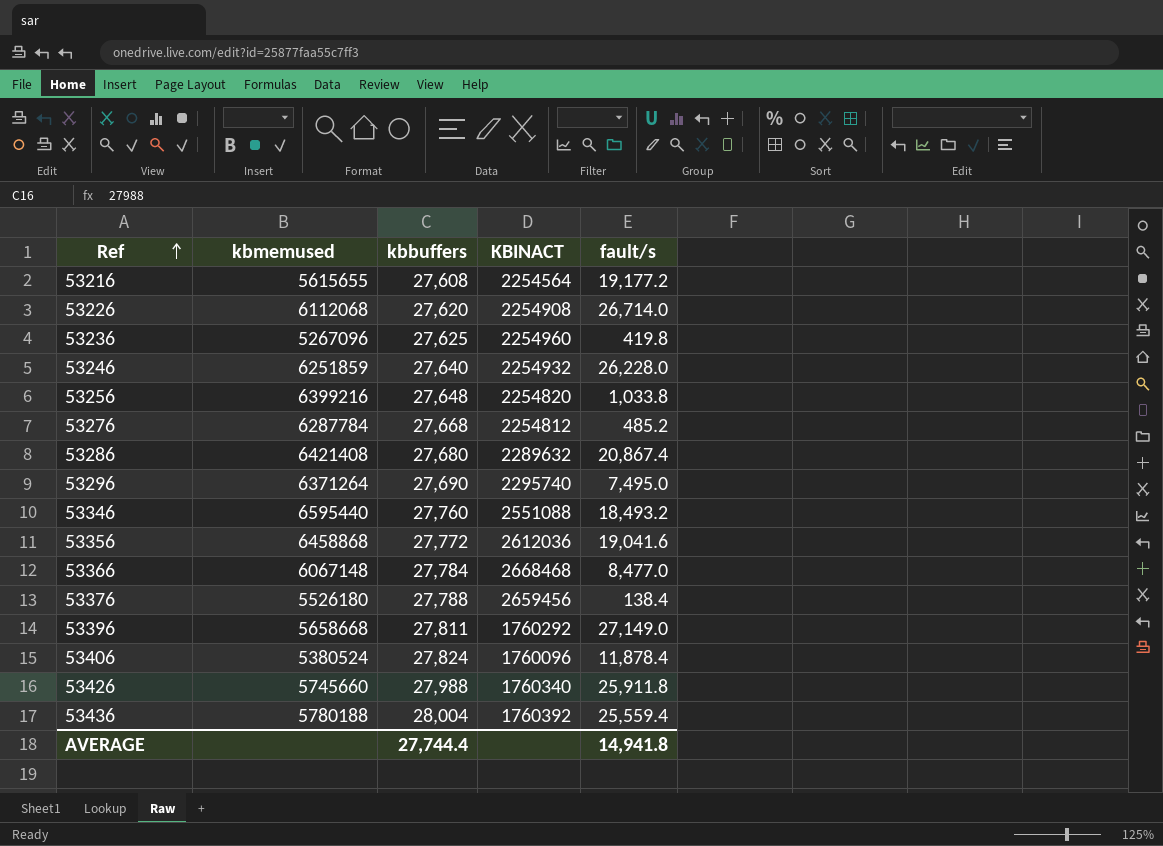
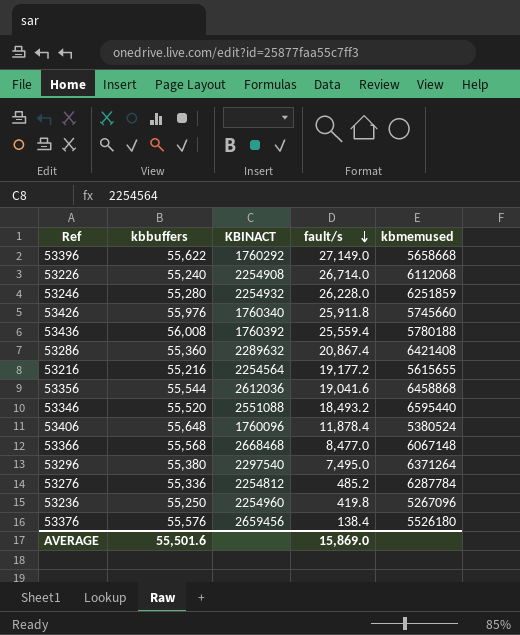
row order: Ref ascending -> fault/s descending
column kbmemused | position: 2 -> 5
row 53256: 6399216 | 27,648 | 2254820 | 1,033.8 -> none
53396 | kbbuffers: 27,811 -> 55,622
53226 | kbbuffers: 27,620 -> 55,240
53246 | kbbuffers: 27,640 -> 55,280
53426 | kbbuffers: 27,988 -> 55,976
53436 | kbbuffers: 28,004 -> 56,008
53286 | kbbuffers: 27,680 -> 55,360
53216 | kbbuffers: 27,608 -> 55,216
53356 | kbbuffers: 27,772 -> 55,544
53346 | kbbuffers: 27,760 -> 55,520
53406 | kbbuffers: 27,824 -> 55,648
53366 | kbbuffers: 27,784 -> 55,568
53296 | kbbuffers: 27,690 -> 55,380
53296 | KBINACT: 2295740 -> 2297540
53276 | kbbuffers: 27,668 -> 55,336
53236 | kbbuffers: 27,625 -> 55,250
53376 | kbbuffers: 27,788 -> 55,576
AVERAGE | kbbuffers: 27,744.4 -> 55,501.6
AVERAGE | fault/s: 14,941.8 -> 15,869.0

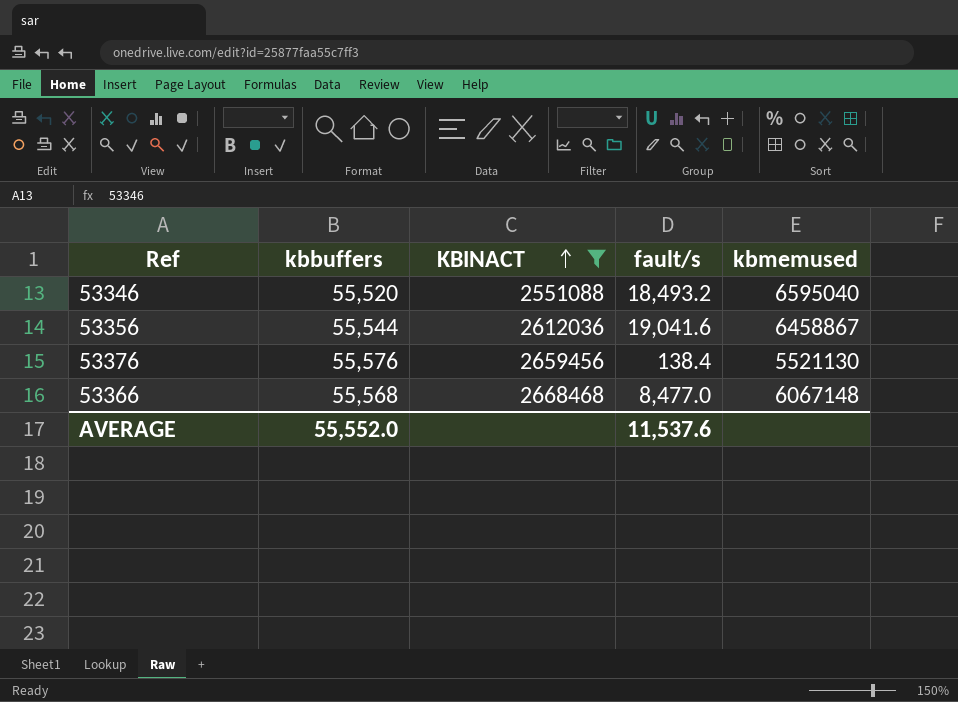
filter: none -> KBINACT >= 2551088
row order: fault/s descending -> KBINACT ascending
53346 | kbmemused: 6595440 -> 6595040
53356 | kbmemused: 6458868 -> 6458867
53376 | kbmemused: 5526180 -> 5521130
AVERAGE | kbbuffers: 55,501.6 -> 55,552.0
AVERAGE | fault/s: 15,869.0 -> 11,537.6

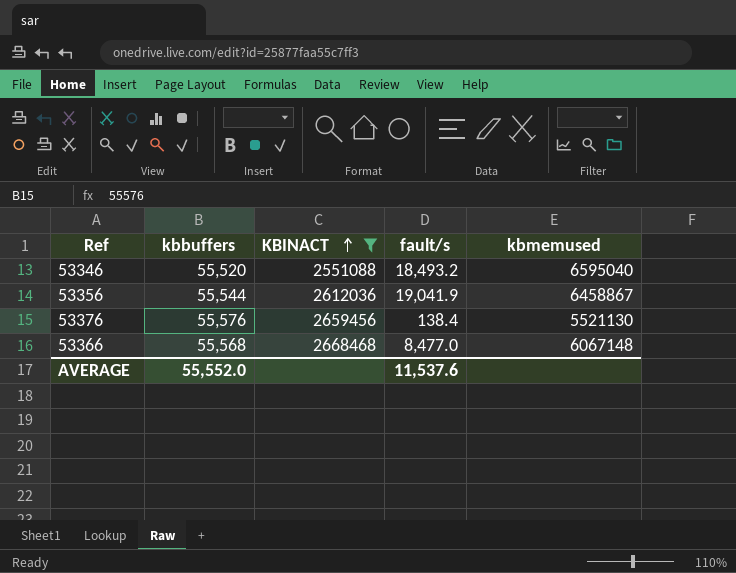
53356 | fault/s: 19,041.6 -> 19,041.9

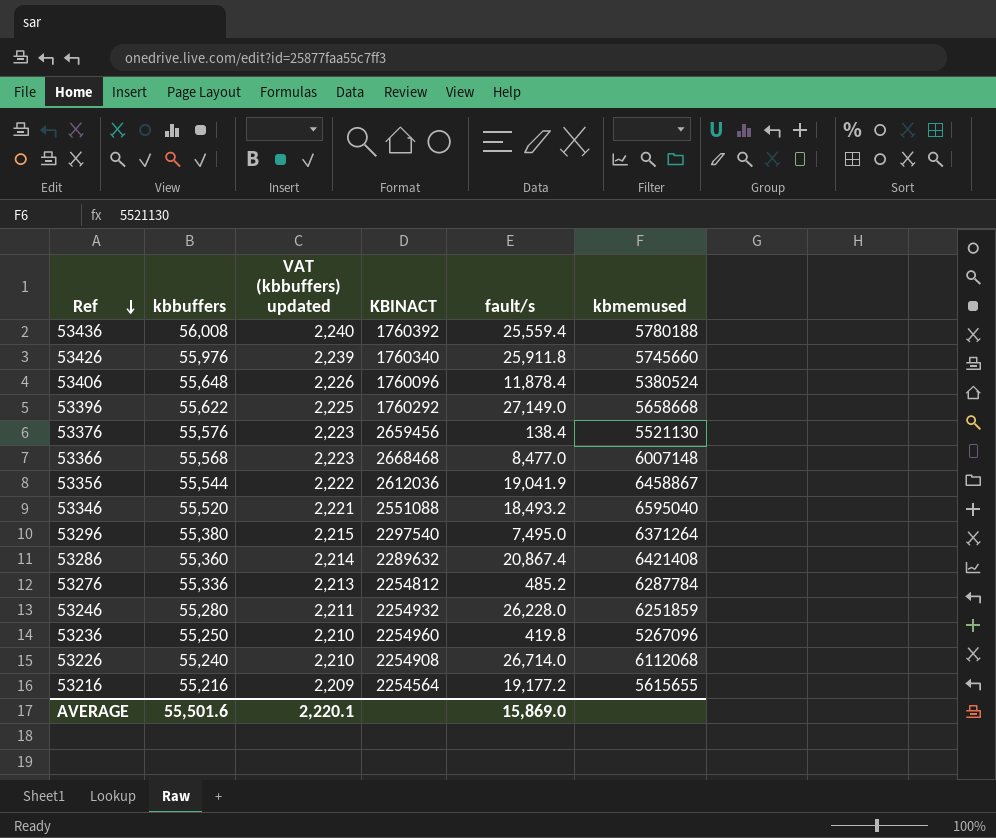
filter: KBINACT >= 2551088 -> none
row order: KBINACT ascending -> Ref descending
column VAT (kbbuffers) updated | formula: none -> [kbbuffers] * 0.04
53366 | kbmemused: 6067148 -> 6007148
AVERAGE | kbbuffers: 55,552.0 -> 55,501.6
AVERAGE | fault/s: 11,537.6 -> 15,869.0

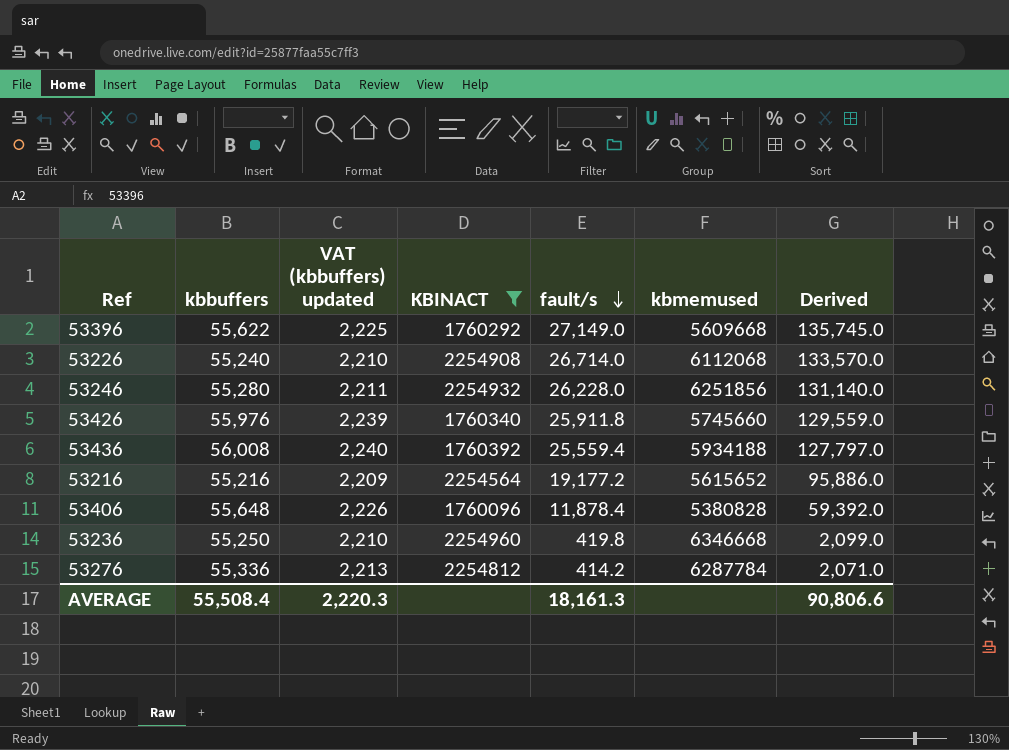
filter: none -> KBINACT <= 2254960
row order: Ref descending -> fault/s descending
column Derived | formula: none -> [fault/s] * 5
53396 | kbmemused: 5658668 -> 5609668
53246 | kbmemused: 6251859 -> 6251856
53436 | kbmemused: 5780188 -> 5934188
53216 | kbmemused: 5615655 -> 5615652
53406 | kbmemused: 5380524 -> 5380828
53236 | kbmemused: 5267096 -> 6346668
53276 | fault/s: 485.2 -> 414.2
AVERAGE | kbbuffers: 55,501.6 -> 55,508.4
AVERAGE | VAT (kbbuffers) updated: 2,220.1 -> 2,220.3
AVERAGE | fault/s: 15,869.0 -> 18,161.3

